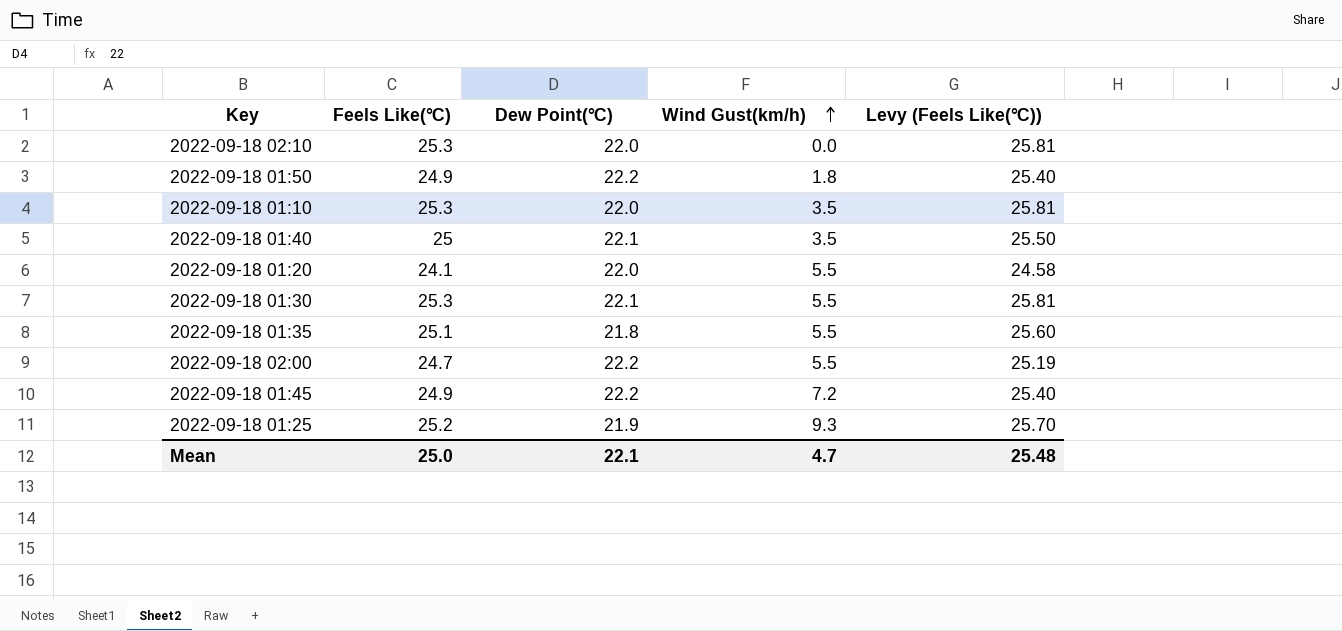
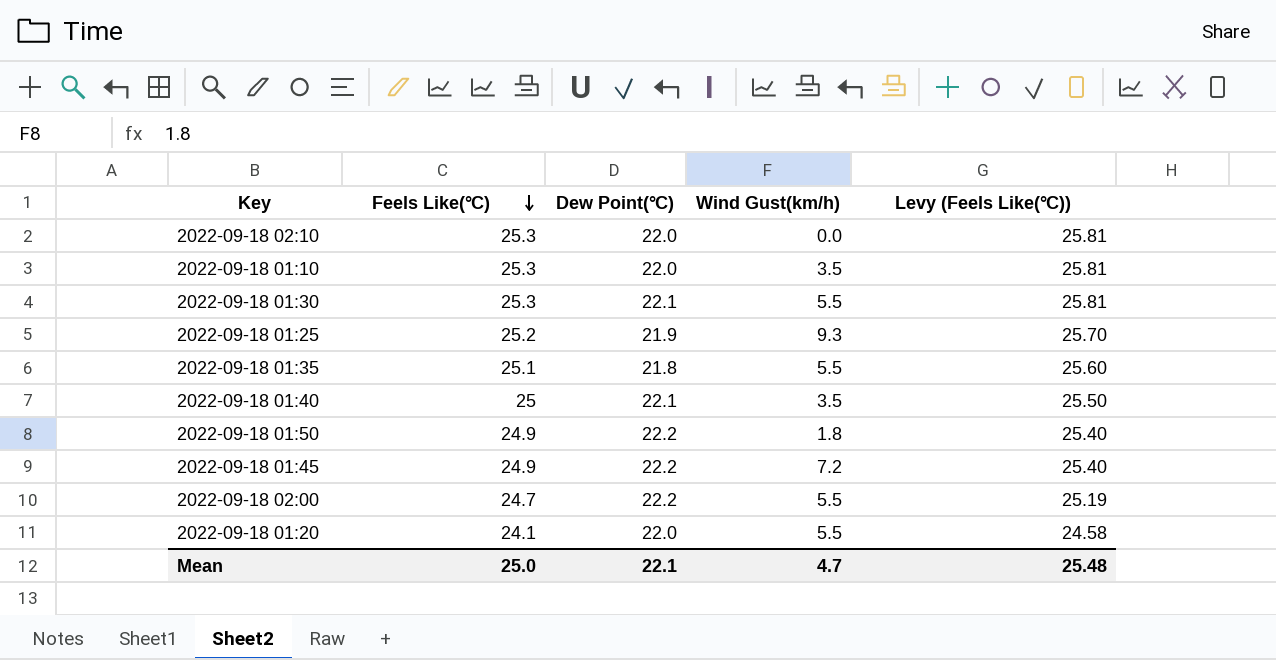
row order: Wind Gust(km/h) ascending -> Feels Like(℃) descending

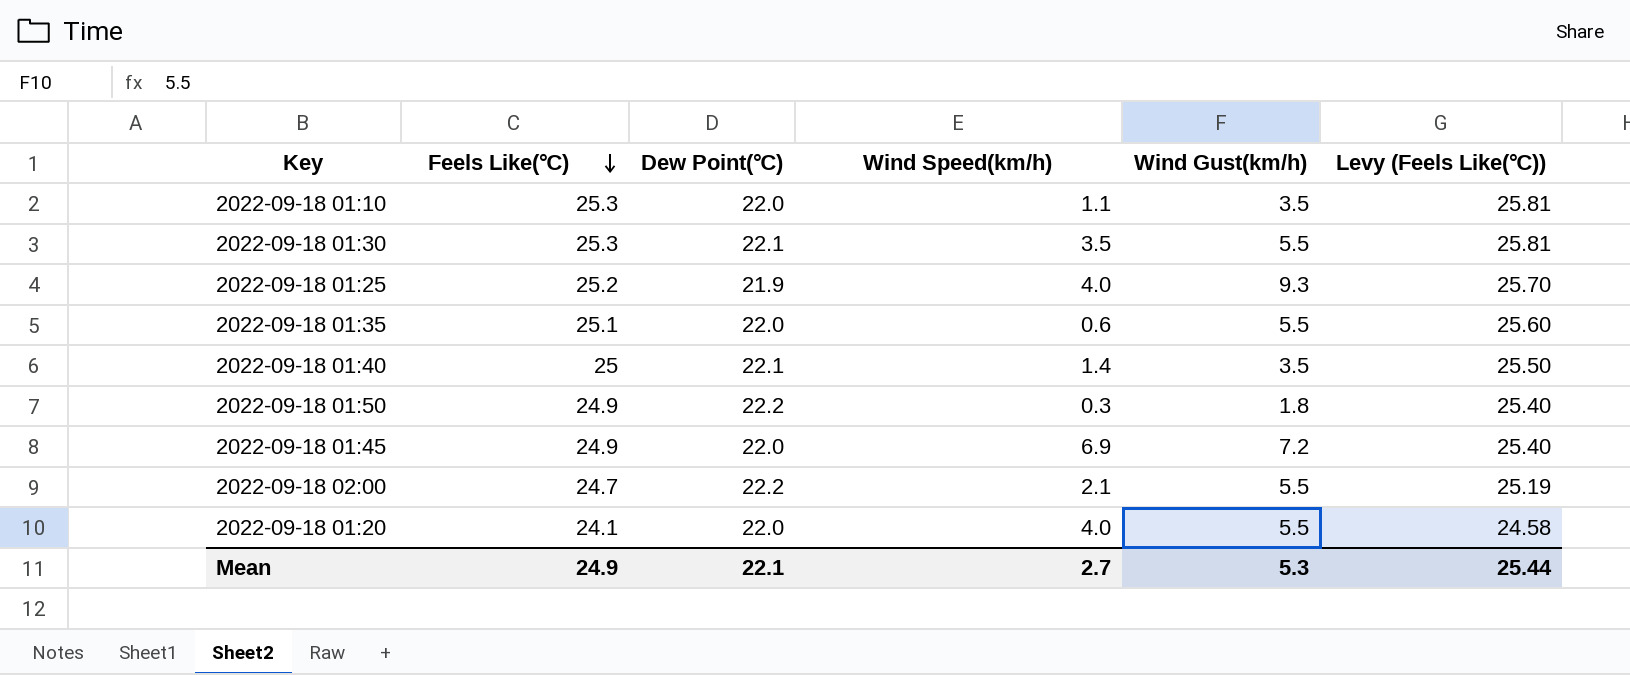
column Wind Speed(km/h) | position: none -> 4
row 2022-09-18 02:10: 25.3 | 22.0 | 0.0 | 25.81 -> none
2022-09-18 01:35 | Dew Point(℃): 21.8 -> 22.0
2022-09-18 01:45 | Dew Point(℃): 22.2 -> 22.0
Mean | Feels Like(℃): 25.0 -> 24.9
Mean | Wind Gust(km/h): 4.7 -> 5.3
Mean | Levy (Feels Like(℃)): 25.48 -> 25.44

